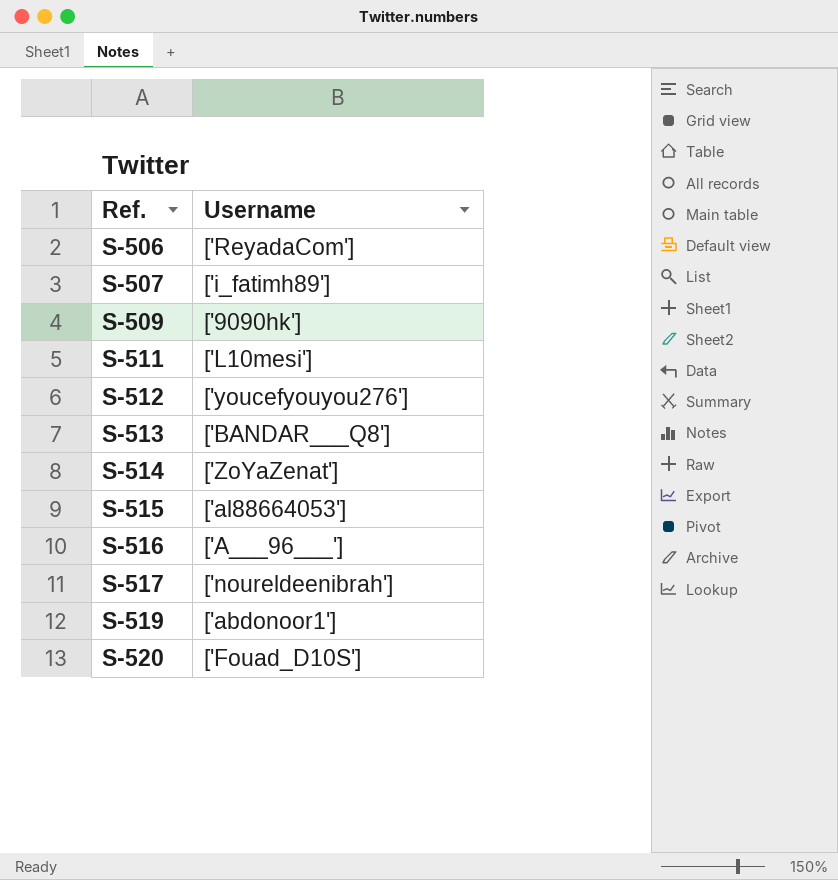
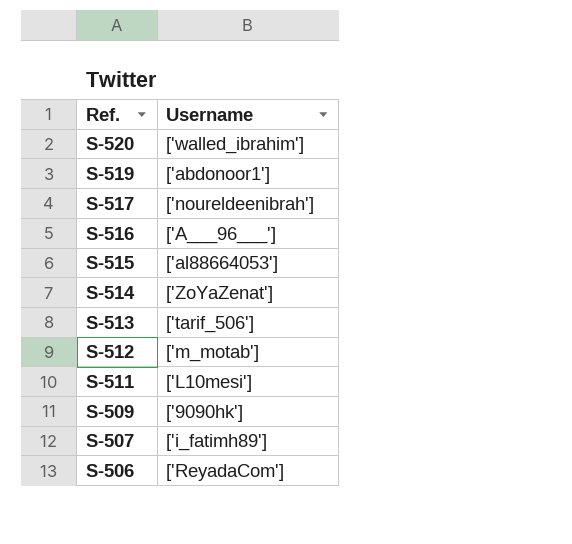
row order: Ref. ascending -> Ref. descending
S-520 | Username: ['Fouad_D10S'] -> ['walled_ibrahim']
S-513 | Username: ['BANDAR___Q8'] -> ['tarif_506']
S-512 | Username: ['youcefyouyou276'] -> ['m_motab']

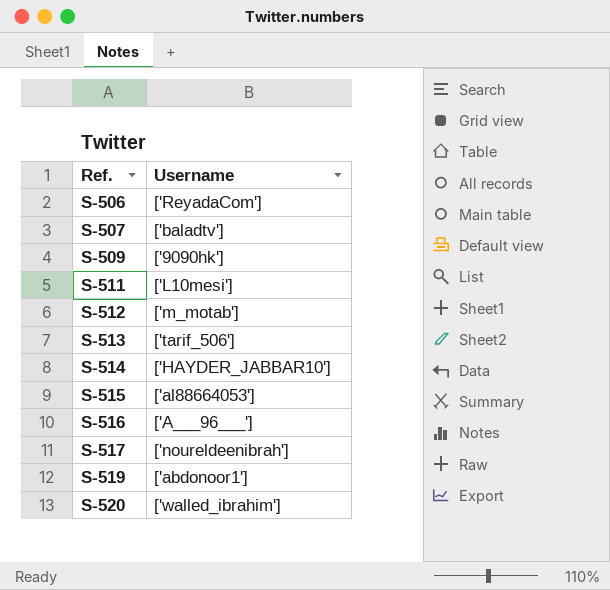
row order: Ref. descending -> Ref. ascending
S-507 | Username: ['i_fatimh89'] -> ['baladtv']
S-514 | Username: ['ZoYaZenat'] -> ['HAYDER_JABBAR10']

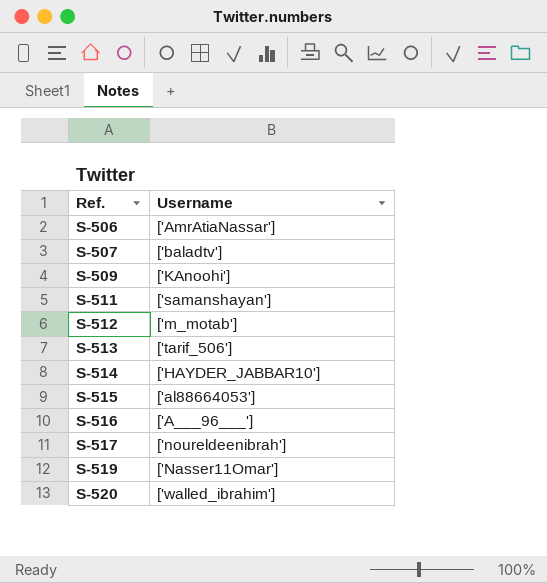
S-506 | Username: ['ReyadaCom'] -> ['AmrAtiaNassar']
S-509 | Username: ['9090hk'] -> ['KAnoohi']
S-511 | Username: ['L10mesi'] -> ['samanshayan']
S-519 | Username: ['abdonoor1'] -> ['Nasser11Omar']

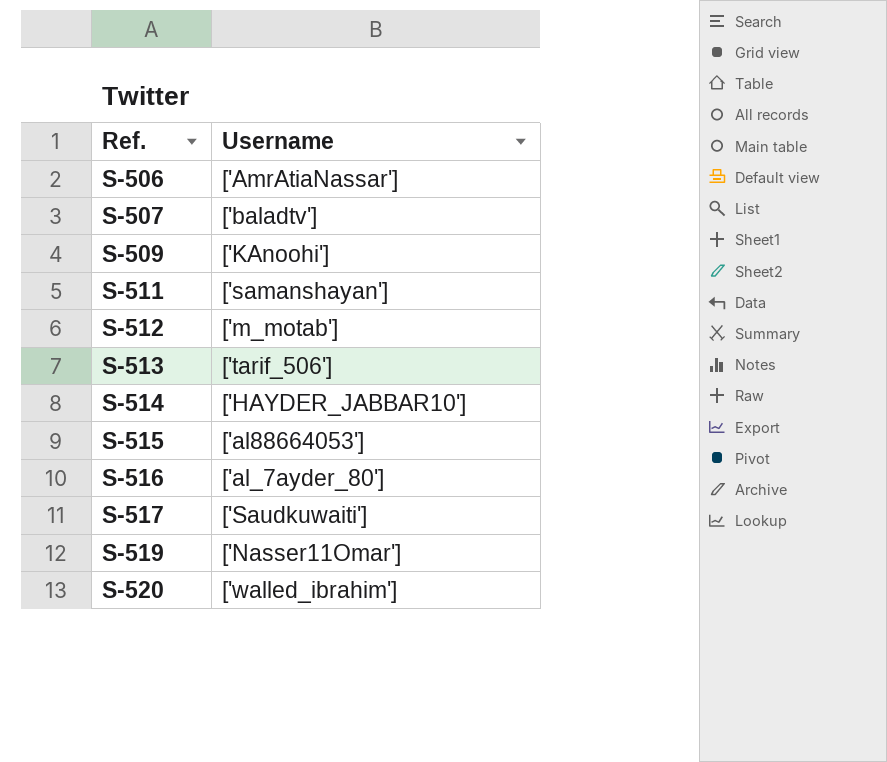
S-516 | Username: ['A___96___'] -> ['al_7ayder_80']
S-517 | Username: ['noureldeenibrah'] -> ['Saudkuwaiti']

